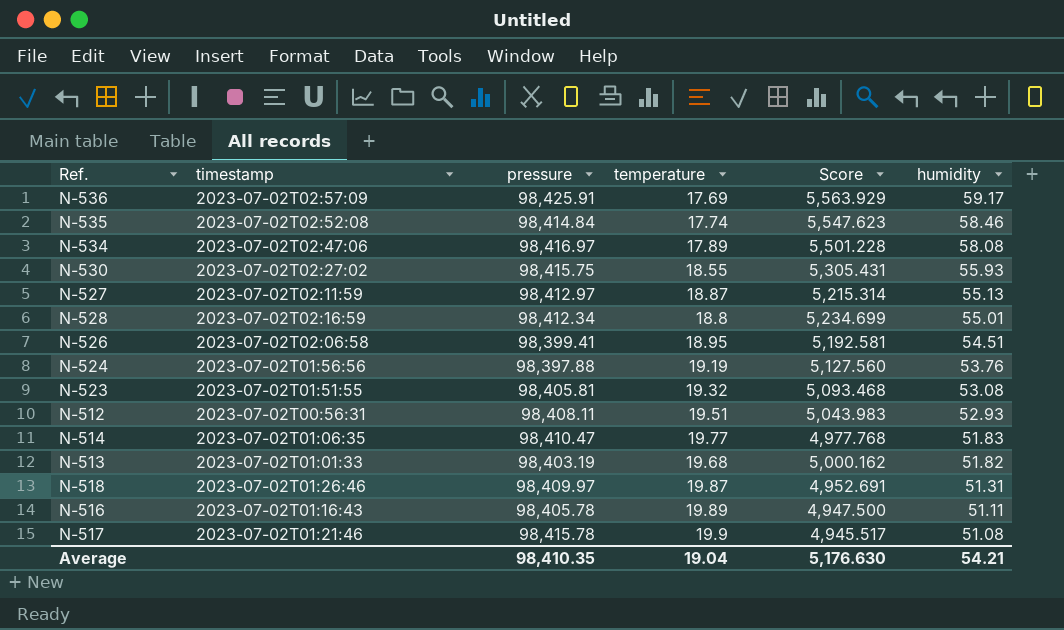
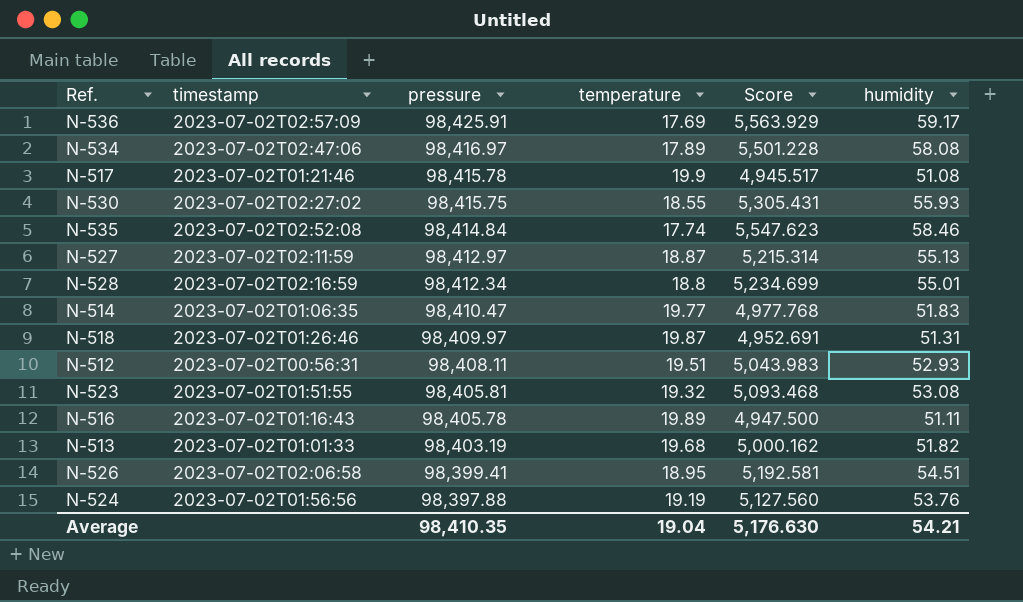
row order: humidity descending -> pressure descending

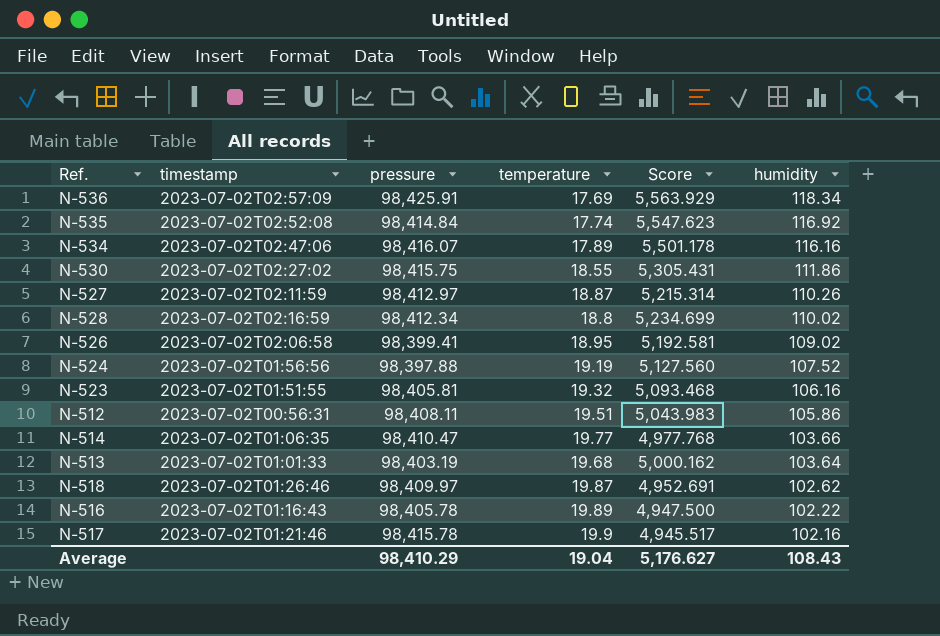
row order: pressure descending -> humidity descending
N-536 | humidity: 59.17 -> 118.34
N-535 | humidity: 58.46 -> 116.92
N-534 | pressure: 98,416.97 -> 98,416.07
N-534 | Score: 5,501.228 -> 5,501.178
N-534 | humidity: 58.08 -> 116.16
N-530 | humidity: 55.93 -> 111.86
N-527 | humidity: 55.13 -> 110.26
N-528 | humidity: 55.01 -> 110.02
N-526 | humidity: 54.51 -> 109.02
N-524 | humidity: 53.76 -> 107.52
N-523 | humidity: 53.08 -> 106.16
N-512 | humidity: 52.93 -> 105.86
N-514 | humidity: 51.83 -> 103.66
N-513 | humidity: 51.82 -> 103.64
N-518 | humidity: 51.31 -> 102.62
N-516 | humidity: 51.11 -> 102.22
N-517 | humidity: 51.08 -> 102.16
Average | pressure: 98,410.35 -> 98,410.29
Average | Score: 5,176.630 -> 5,176.627
Average | humidity: 54.21 -> 108.43

